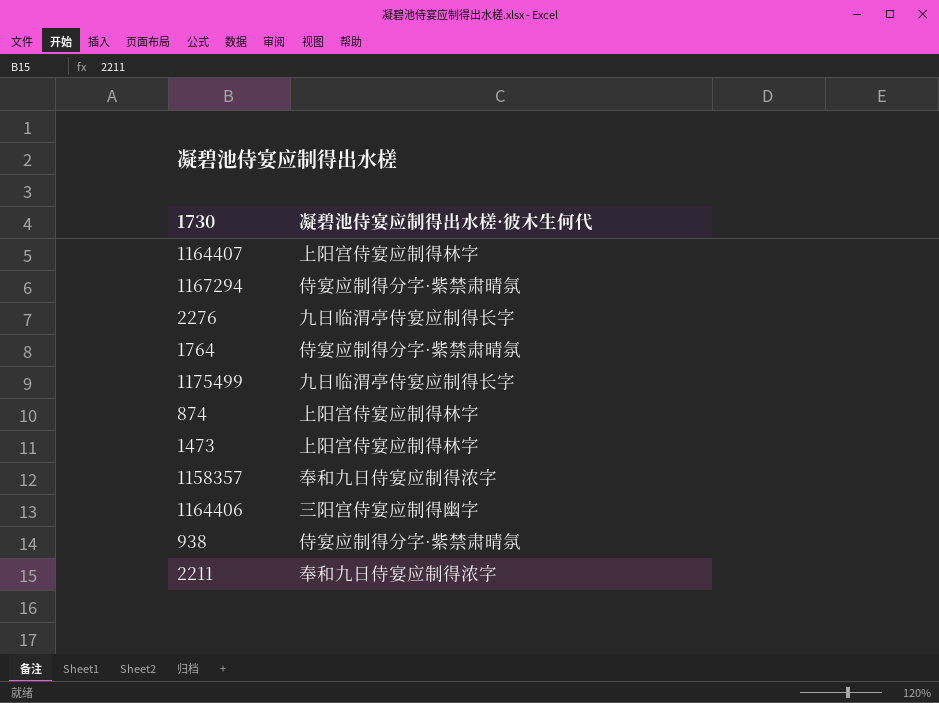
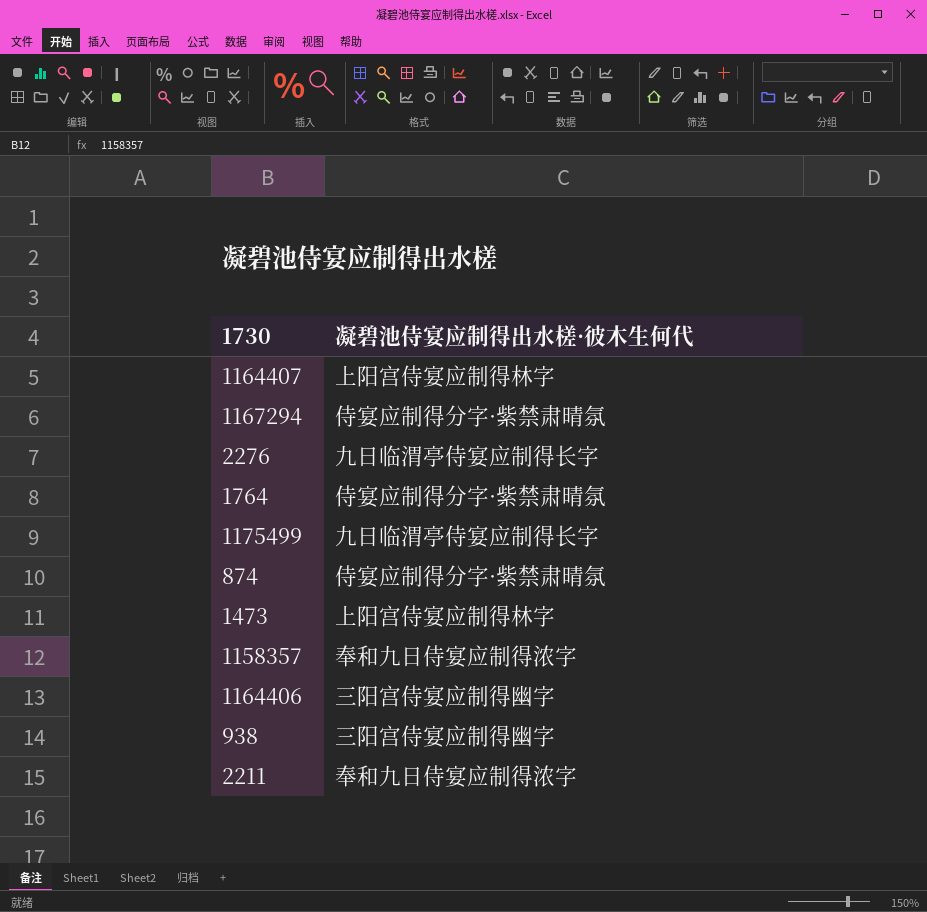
874 | 凝碧池侍宴应制得出水槎·彼木生何代: 上阳宫侍宴应制得林字 -> 侍宴应制得分字·紫禁肃晴氛
938 | 凝碧池侍宴应制得出水槎·彼木生何代: 侍宴应制得分字·紫禁肃晴氛 -> 三阳宫侍宴应制得幽字

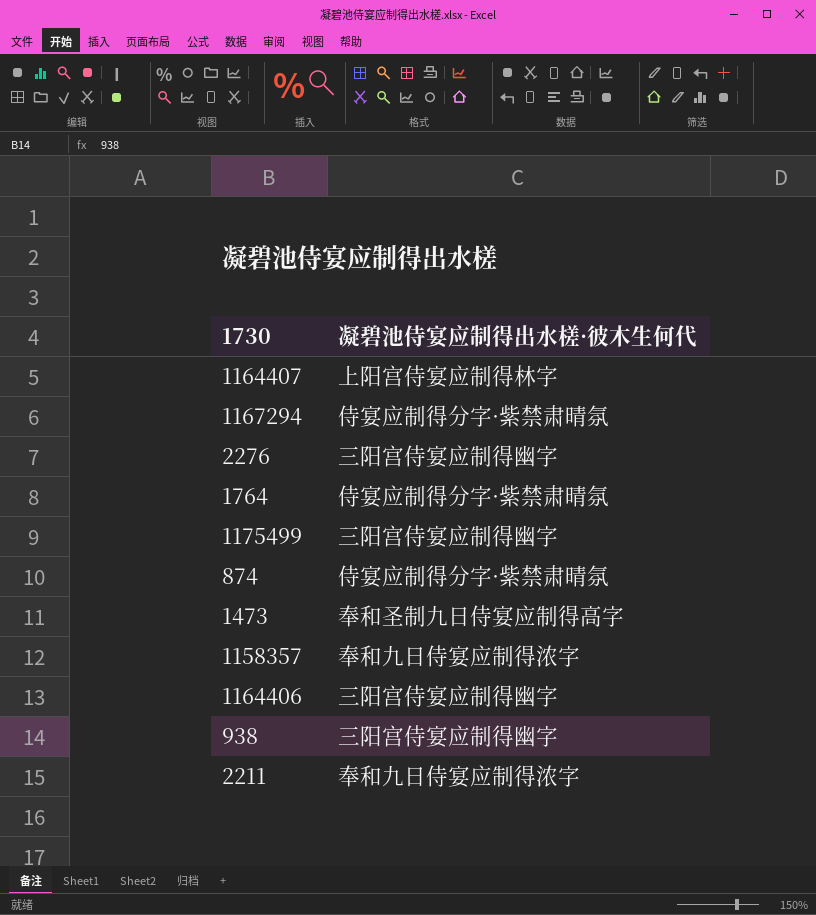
2276 | 凝碧池侍宴应制得出水槎·彼木生何代: 九日临渭亭侍宴应制得长字 -> 三阳宫侍宴应制得幽字
1175499 | 凝碧池侍宴应制得出水槎·彼木生何代: 九日临渭亭侍宴应制得长字 -> 三阳宫侍宴应制得幽字
1473 | 凝碧池侍宴应制得出水槎·彼木生何代: 上阳宫侍宴应制得林字 -> 奉和圣制九日侍宴应制得高字

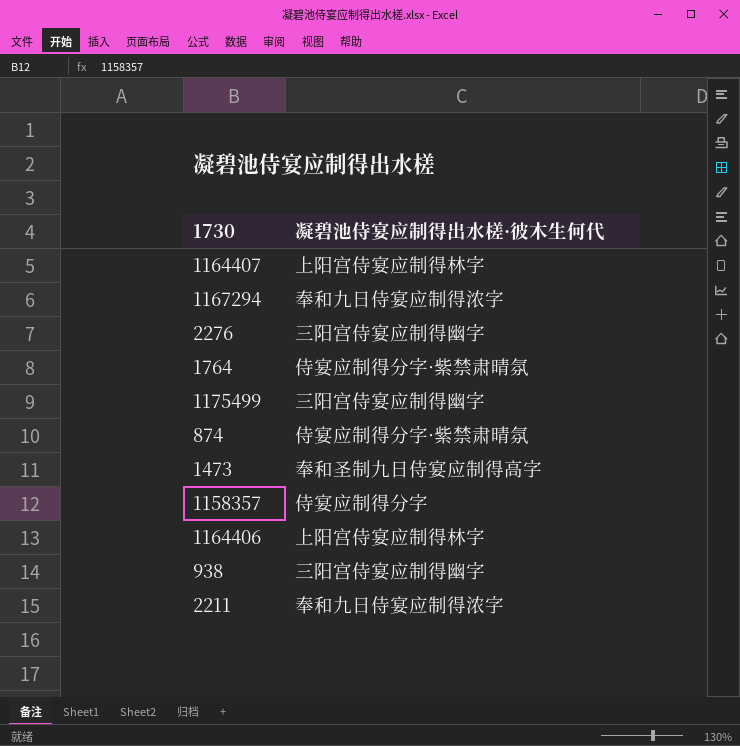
1167294 | 凝碧池侍宴应制得出水槎·彼木生何代: 侍宴应制得分字·紫禁肃晴氛 -> 奉和九日侍宴应制得浓字
1158357 | 凝碧池侍宴应制得出水槎·彼木生何代: 奉和九日侍宴应制得浓字 -> 侍宴应制得分字
1164406 | 凝碧池侍宴应制得出水槎·彼木生何代: 三阳宫侍宴应制得幽字 -> 上阳宫侍宴应制得林字

